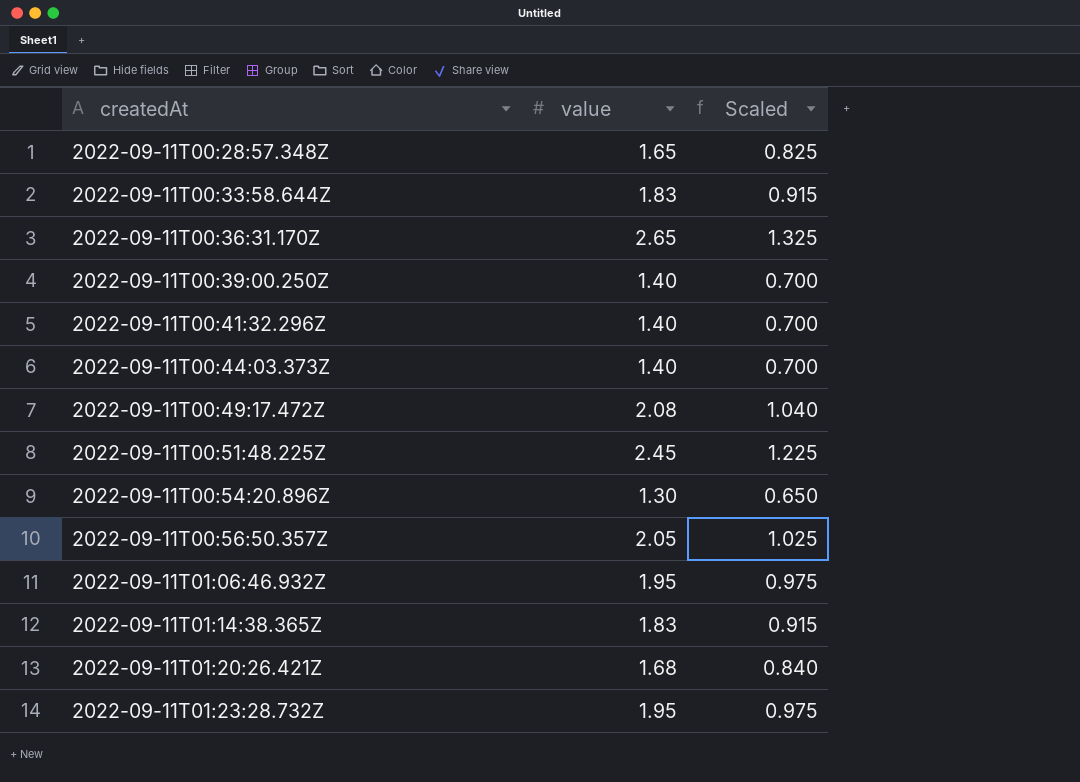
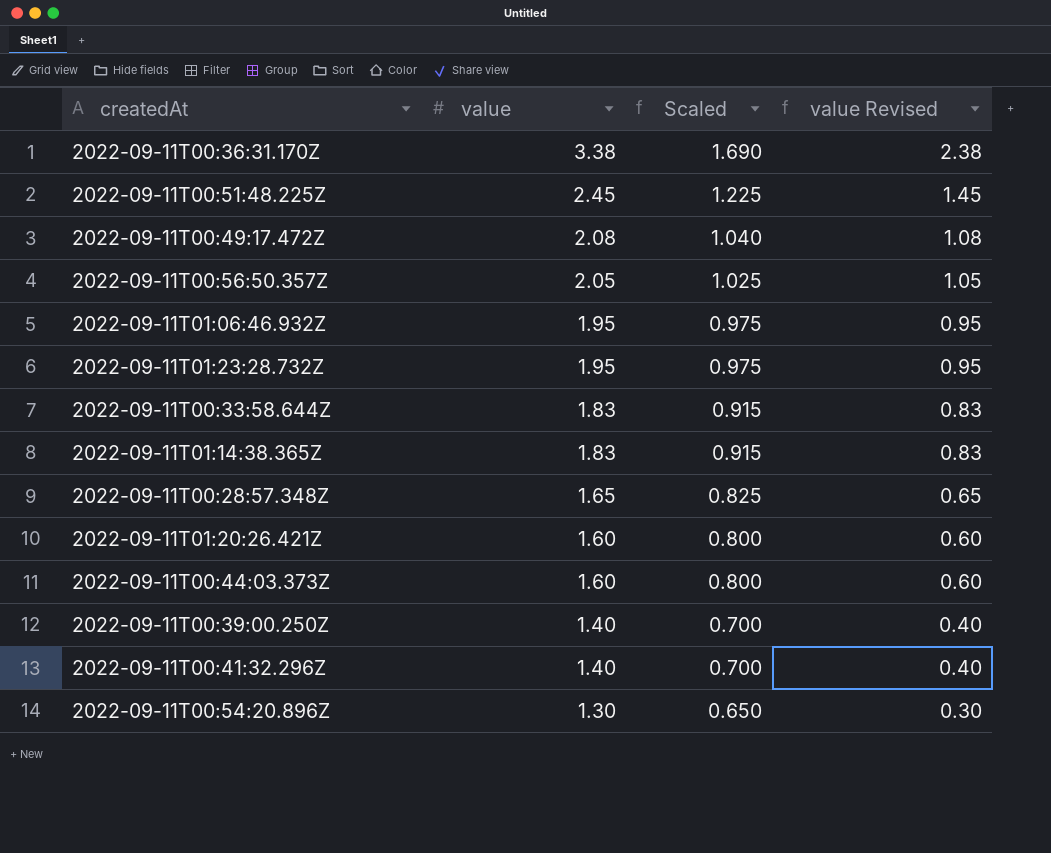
row order: createdAt ascending -> value descending
column value Revised | formula: none -> [value] - 1
2022-09-11T00:36:31.170Z | value: 2.65 -> 3.38
2022-09-11T00:36:31.170Z | Scaled: 1.325 -> 1.690
2022-09-11T01:20:26.421Z | value: 1.68 -> 1.60
2022-09-11T01:20:26.421Z | Scaled: 0.840 -> 0.800
2022-09-11T00:44:03.373Z | value: 1.40 -> 1.60
2022-09-11T00:44:03.373Z | Scaled: 0.700 -> 0.800

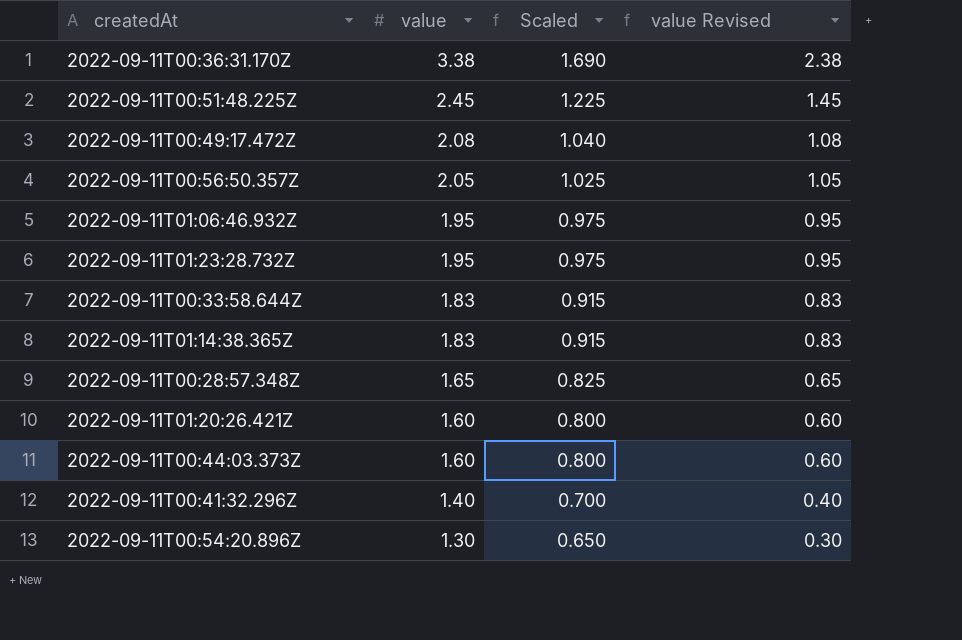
row 2022-09-11T00:39:00.250Z: 1.40 | 0.700 | 0.40 -> none

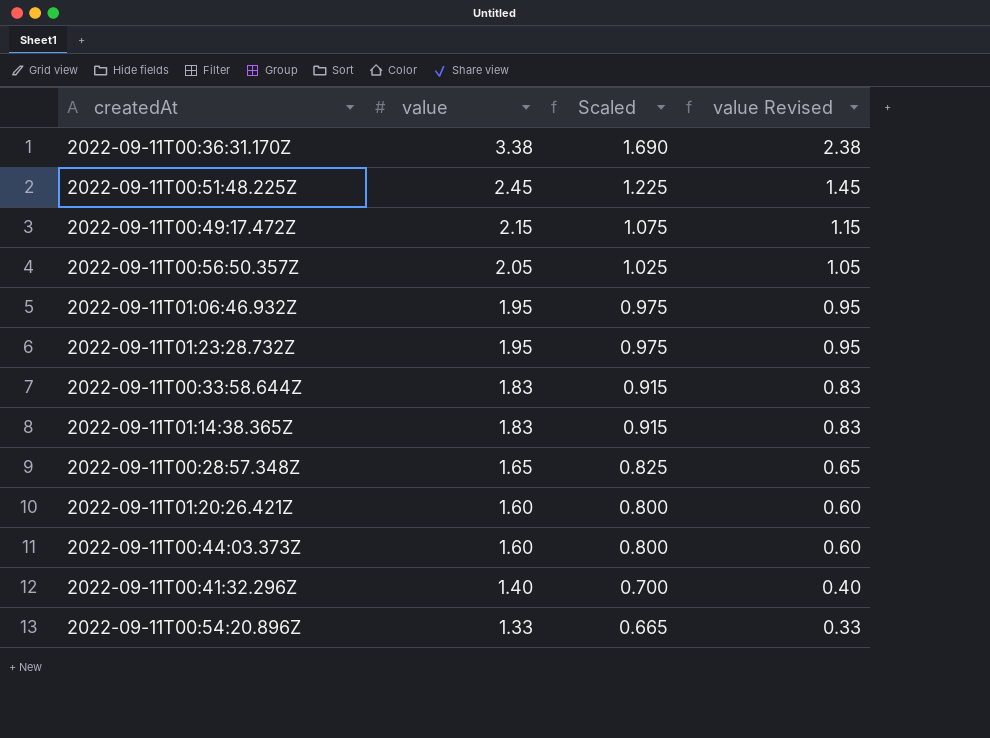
2022-09-11T00:49:17.472Z | value: 2.08 -> 2.15
2022-09-11T00:49:17.472Z | Scaled: 1.040 -> 1.075
2022-09-11T00:49:17.472Z | value Revised: 1.08 -> 1.15
2022-09-11T00:54:20.896Z | value: 1.30 -> 1.33
2022-09-11T00:54:20.896Z | Scaled: 0.650 -> 0.665
2022-09-11T00:54:20.896Z | value Revised: 0.30 -> 0.33

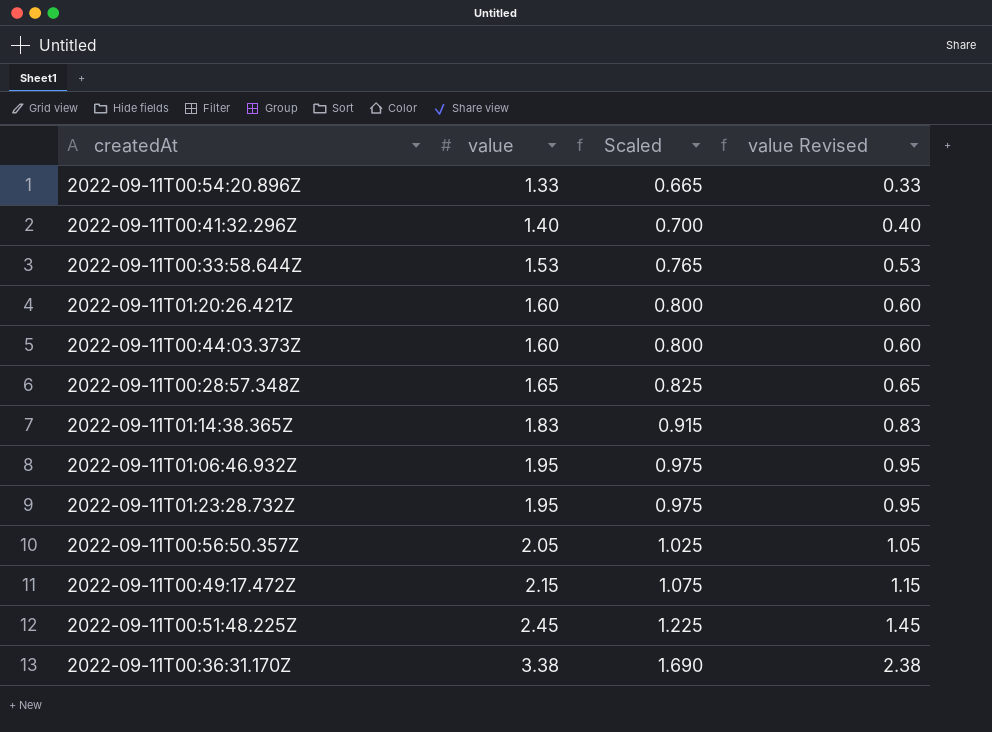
row order: value descending -> value ascending
2022-09-11T00:33:58.644Z | value: 1.83 -> 1.53
2022-09-11T00:33:58.644Z | Scaled: 0.915 -> 0.765
2022-09-11T00:33:58.644Z | value Revised: 0.83 -> 0.53

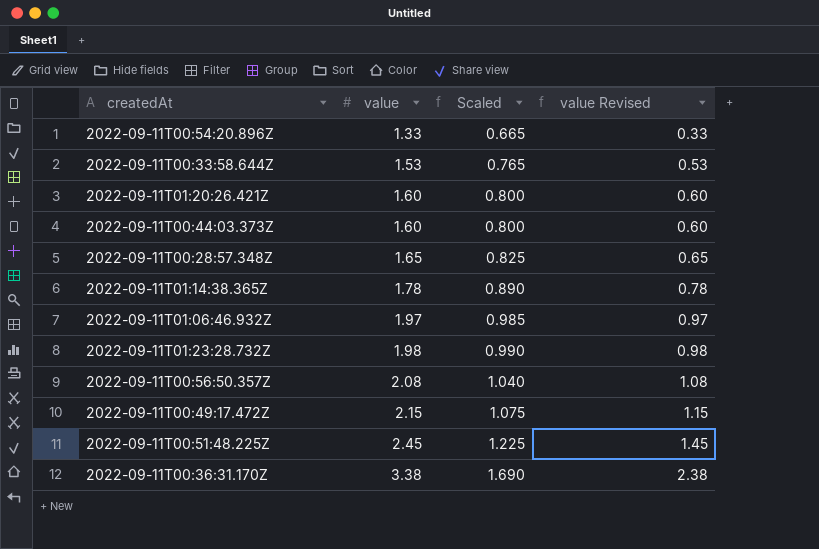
row 2022-09-11T00:41:32.296Z: 1.40 | 0.700 | 0.40 -> none
2022-09-11T01:14:38.365Z | value: 1.83 -> 1.78
2022-09-11T01:14:38.365Z | Scaled: 0.915 -> 0.890
2022-09-11T01:14:38.365Z | value Revised: 0.83 -> 0.78
2022-09-11T01:06:46.932Z | value: 1.95 -> 1.97
2022-09-11T01:06:46.932Z | Scaled: 0.975 -> 0.985
2022-09-11T01:06:46.932Z | value Revised: 0.95 -> 0.97
2022-09-11T01:23:28.732Z | value: 1.95 -> 1.98
2022-09-11T01:23:28.732Z | Scaled: 0.975 -> 0.990
2022-09-11T01:23:28.732Z | value Revised: 0.95 -> 0.98
2022-09-11T00:56:50.357Z | value: 2.05 -> 2.08
2022-09-11T00:56:50.357Z | Scaled: 1.025 -> 1.040
2022-09-11T00:56:50.357Z | value Revised: 1.05 -> 1.08

